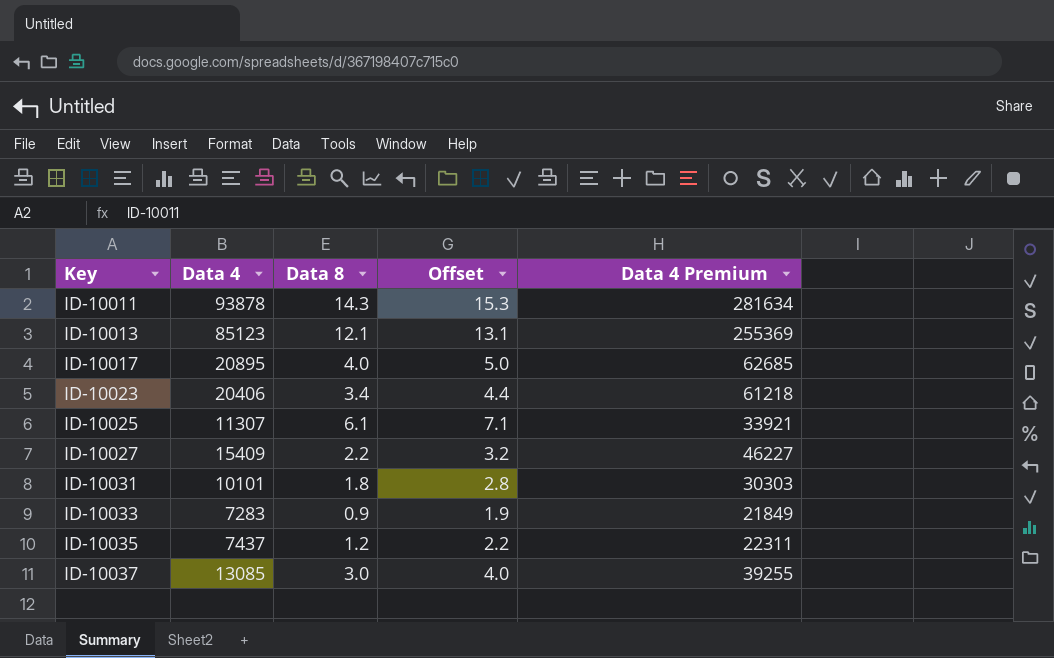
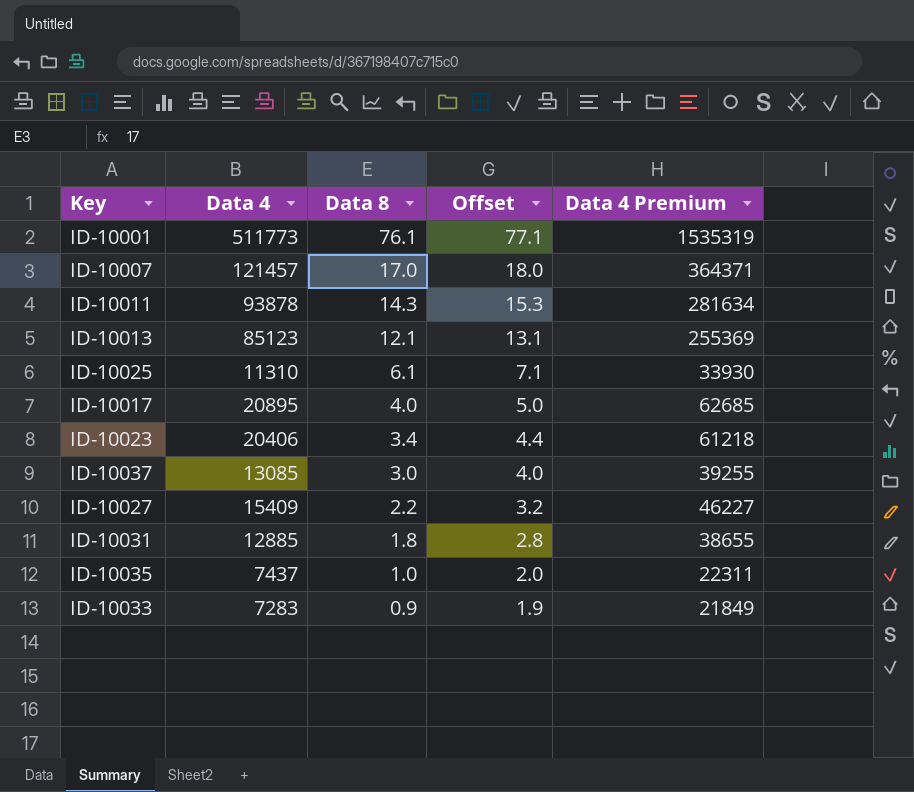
row order: Key ascending -> Data 8 descending
row ID-10001: none -> 511773 | 76.1 | 77.1 | 1535319
row ID-10007: none -> 121457 | 17.0 | 18.0 | 364371
ID-10025 | Data 4: 11307 -> 11310
ID-10025 | Data 4 Premium: 33921 -> 33930
ID-10031 | Data 4: 10101 -> 12885
ID-10031 | Data 4 Premium: 30303 -> 38655
ID-10035 | Data 8: 1.2 -> 1.0
ID-10035 | Offset: 2.2 -> 2.0

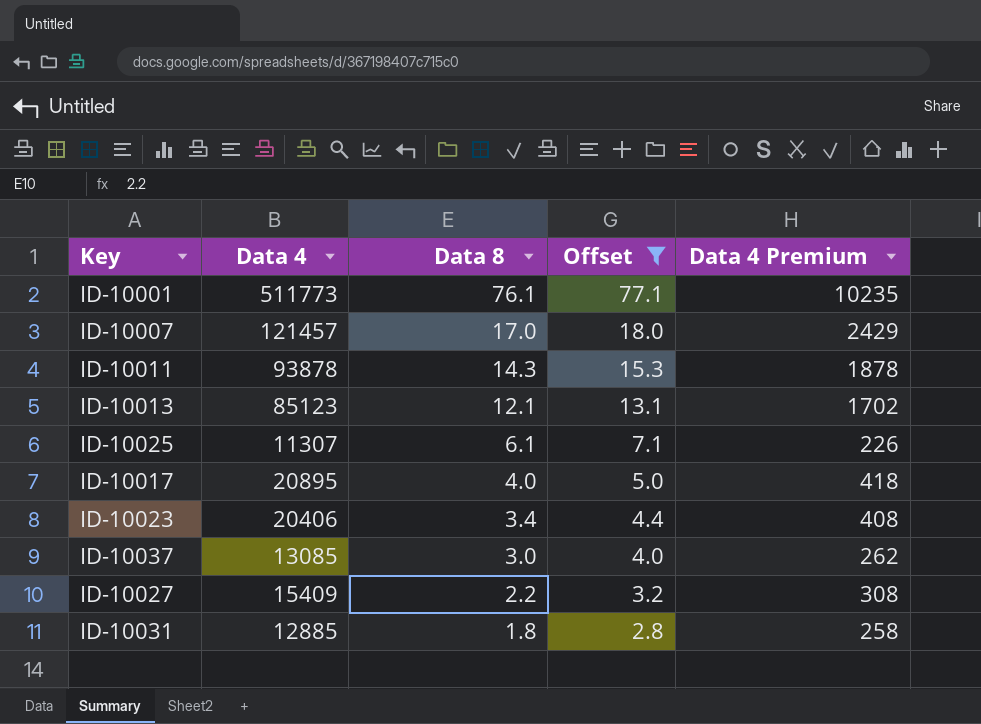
filter: none -> Offset >= 2.8
column Data 4 Premium | formula: [Data 4] * 3 -> [Data 4] * 0.02
ID-10025 | Data 4: 11310 -> 11307

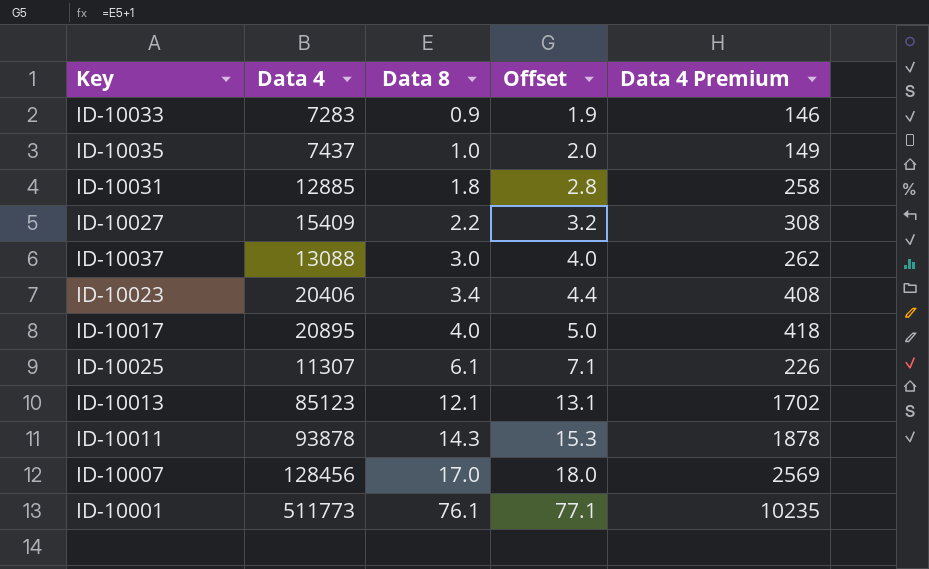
filter: Offset >= 2.8 -> none
row order: Data 8 descending -> Data 8 ascending
ID-10037 | Data 4: 13085 -> 13088
ID-10007 | Data 4: 121457 -> 128456
ID-10007 | Data 4 Premium: 2429 -> 2569

